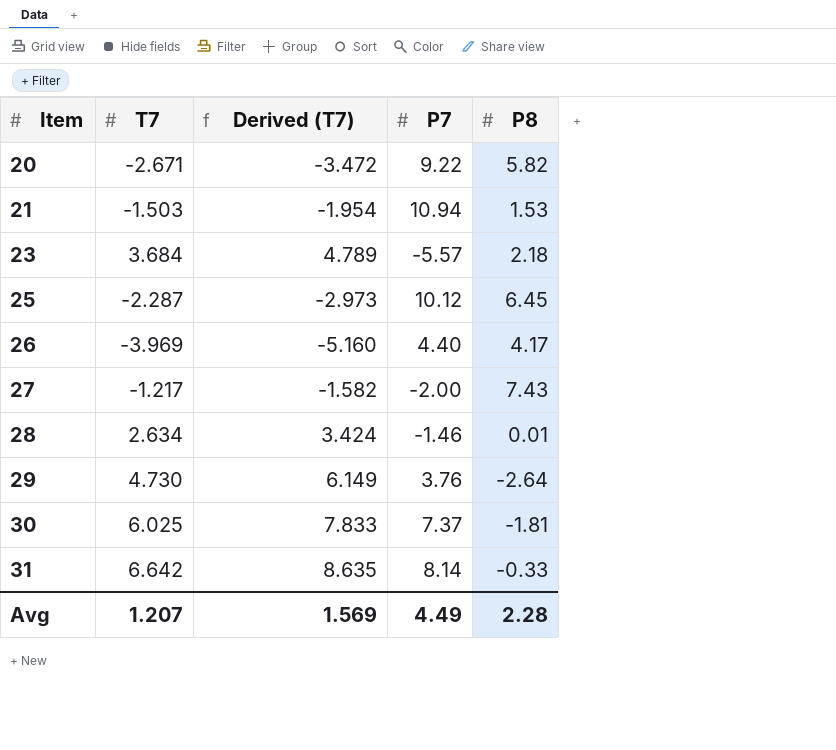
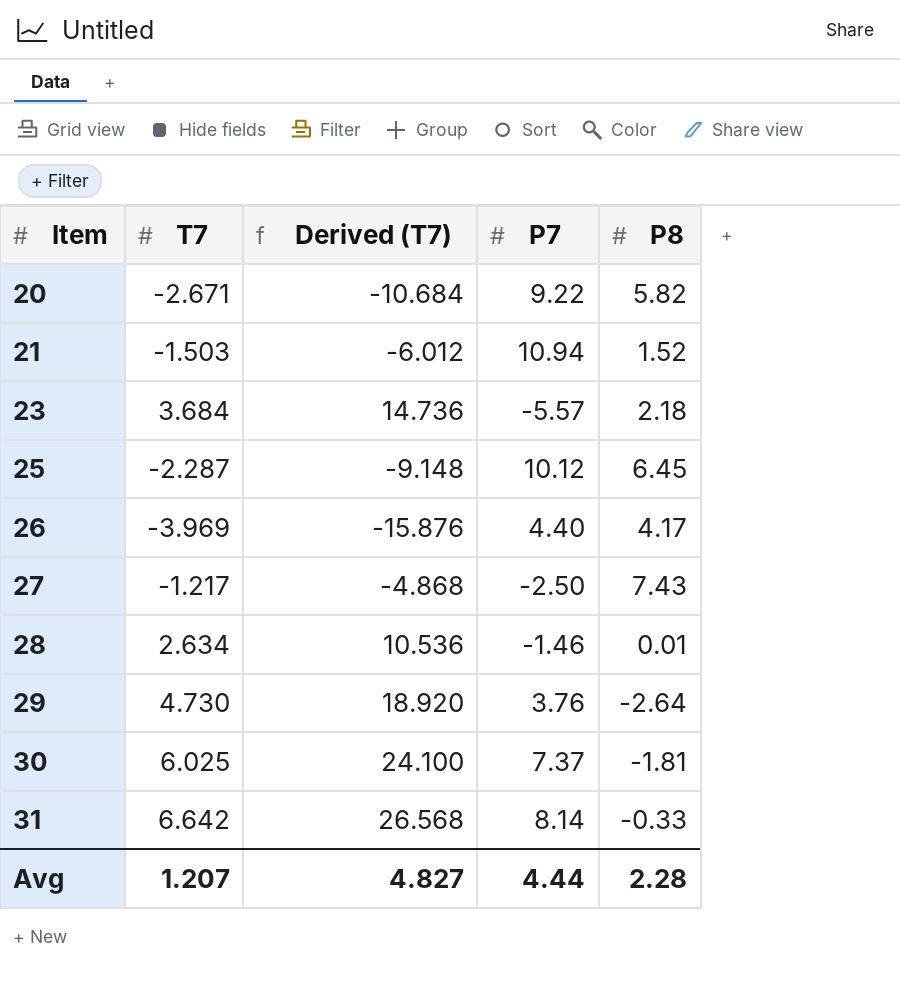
column Derived (T7) | formula: [T7] * 1.3 -> [T7] * 4
21 | P8: 1.53 -> 1.52
27 | P7: -2.00 -> -2.50
Avg | Derived (T7): 1.569 -> 4.827
Avg | P7: 4.49 -> 4.44

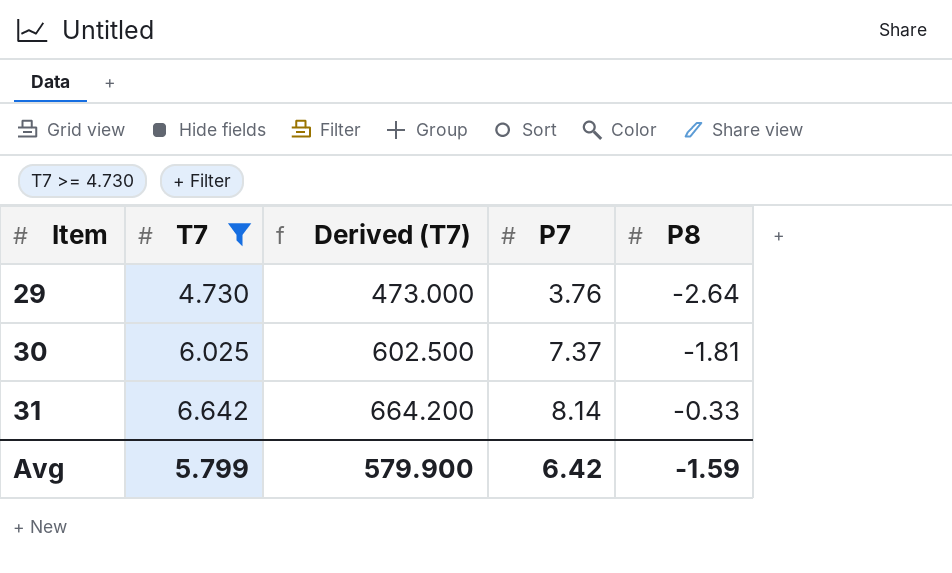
filter: none -> T7 >= 4.730
column Derived (T7) | formula: [T7] * 4 -> [T7] * 100
Avg | T7: 1.207 -> 5.799
Avg | Derived (T7): 4.827 -> 579.900
Avg | P7: 4.44 -> 6.42
Avg | P8: 2.28 -> -1.59

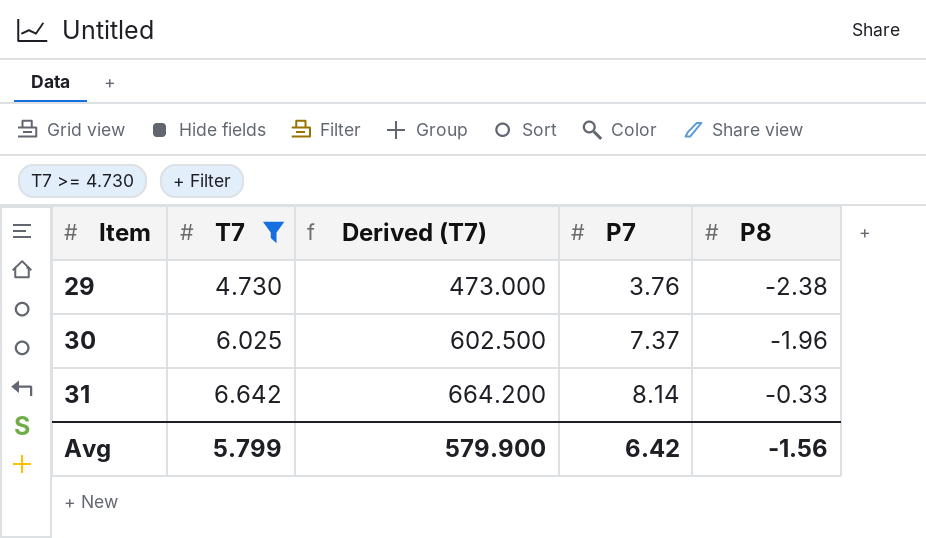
29 | P8: -2.64 -> -2.38
30 | P8: -1.81 -> -1.96
Avg | P8: -1.59 -> -1.56

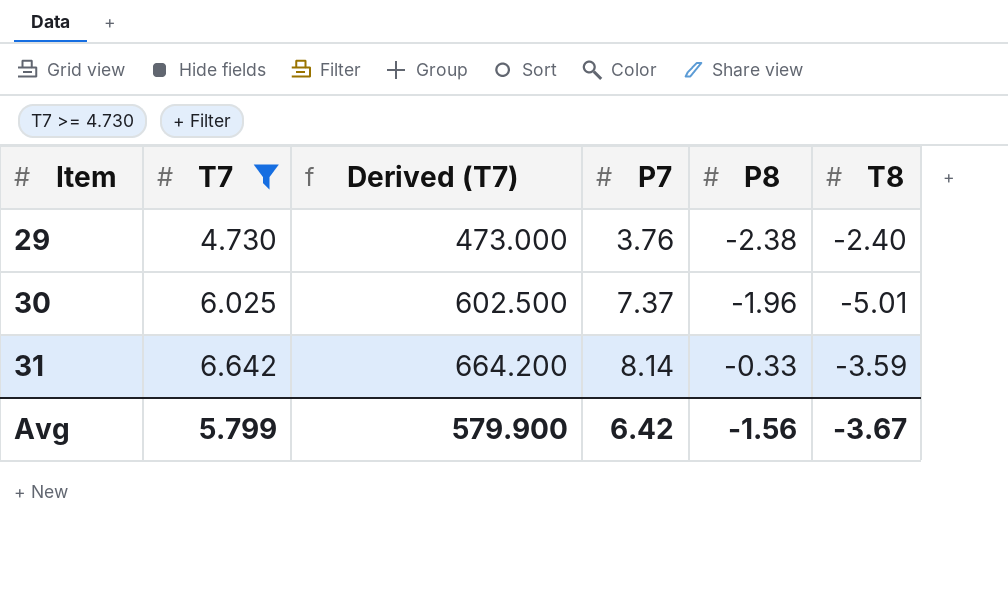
column T8 | position: none -> 6

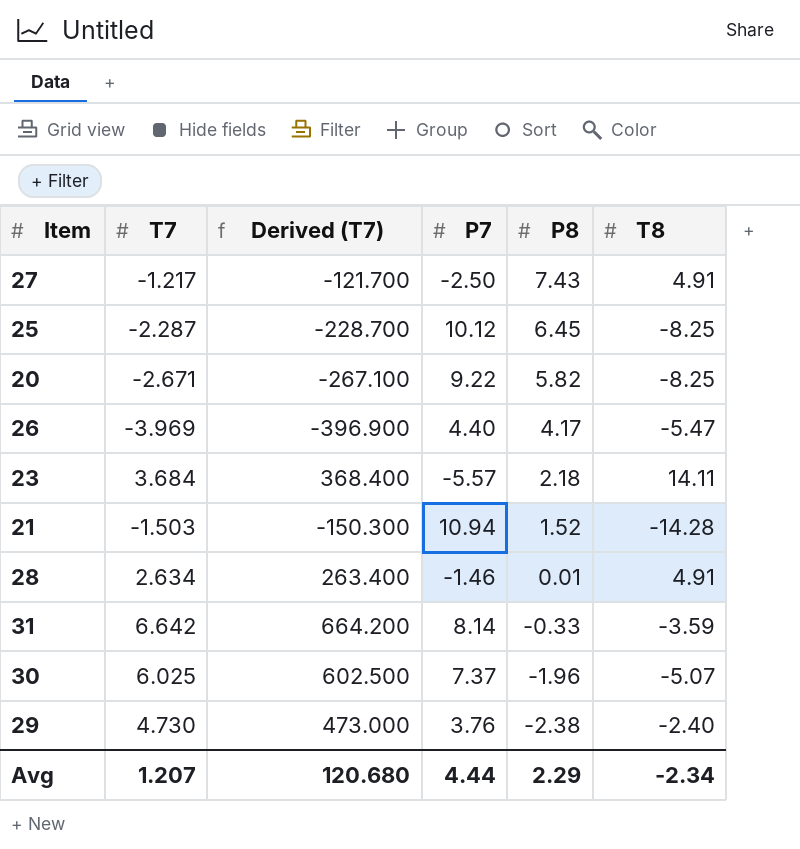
filter: T7 >= 4.730 -> none
row order: Item ascending -> P8 descending
30 | T8: -5.01 -> -5.07
Avg | T7: 5.799 -> 1.207
Avg | Derived (T7): 579.900 -> 120.680
Avg | P7: 6.42 -> 4.44
Avg | P8: -1.56 -> 2.29
Avg | T8: -3.67 -> -2.34

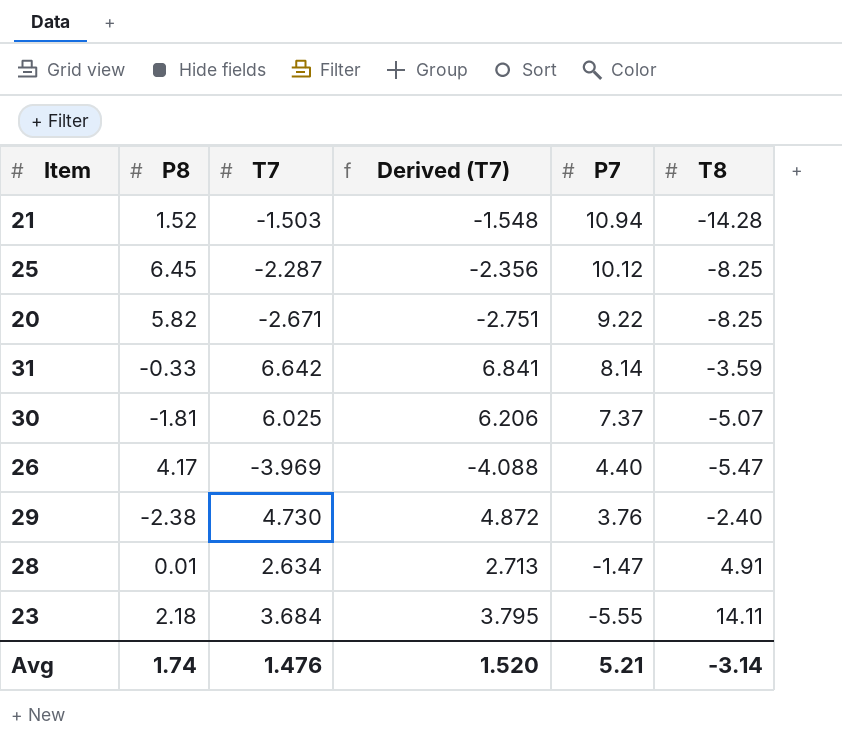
row order: P8 descending -> P7 descending
column P8 | position: 5 -> 2
column Derived (T7) | formula: [T7] * 100 -> [T7] * 1.03
row 27: -1.217 | -121.700 | -2.50 | 7.43 | 4.91 -> none
30 | P8: -1.96 -> -1.81
28 | P7: -1.46 -> -1.47
23 | P7: -5.57 -> -5.55
Avg | P8: 2.29 -> 1.74
Avg | T7: 1.207 -> 1.476
Avg | Derived (T7): 120.680 -> 1.520
Avg | P7: 4.44 -> 5.21
Avg | T8: -2.34 -> -3.14

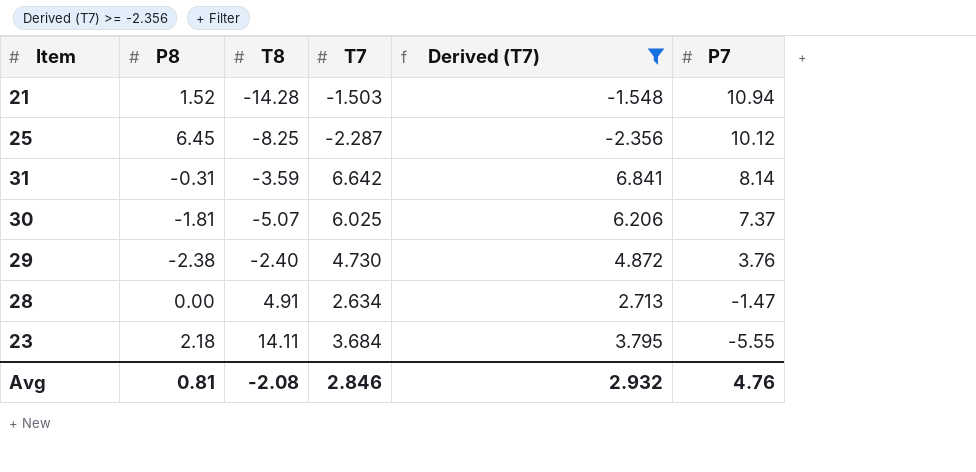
filter: none -> Derived (T7) >= -2.356
column T8 | position: 6 -> 3
31 | P8: -0.33 -> -0.31
28 | P8: 0.01 -> 0.00
Avg | P8: 1.74 -> 0.81
Avg | T8: -3.14 -> -2.08
Avg | T7: 1.476 -> 2.846
Avg | Derived (T7): 1.520 -> 2.932
Avg | P7: 5.21 -> 4.76

